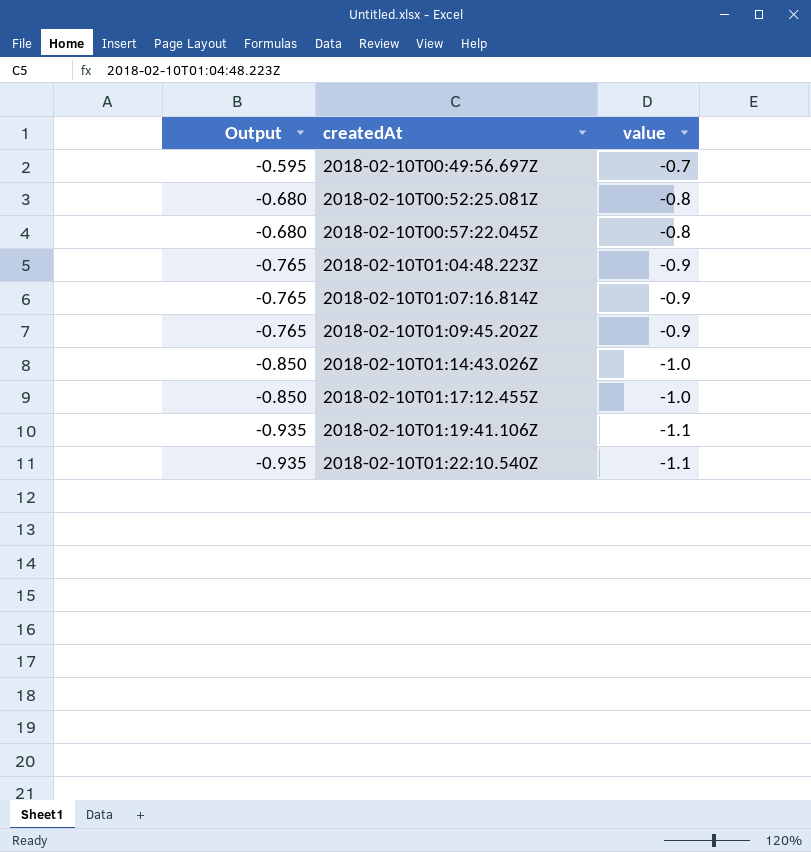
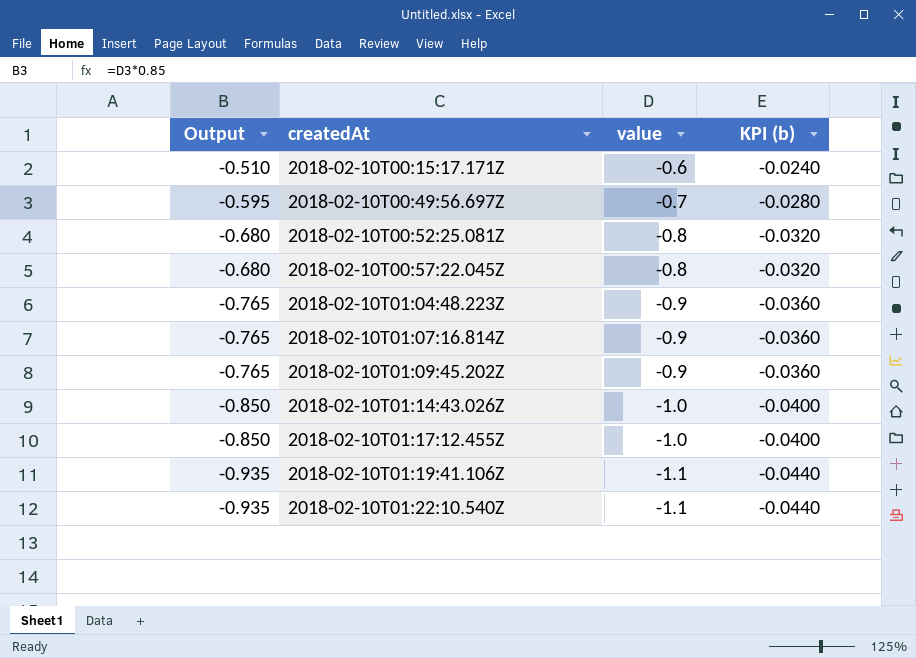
column KPI (b) | formula: none -> [value] * 0.04
row 2018-02-10T00:15:17.171Z: none -> -0.510 | -0.6 | -0.0240

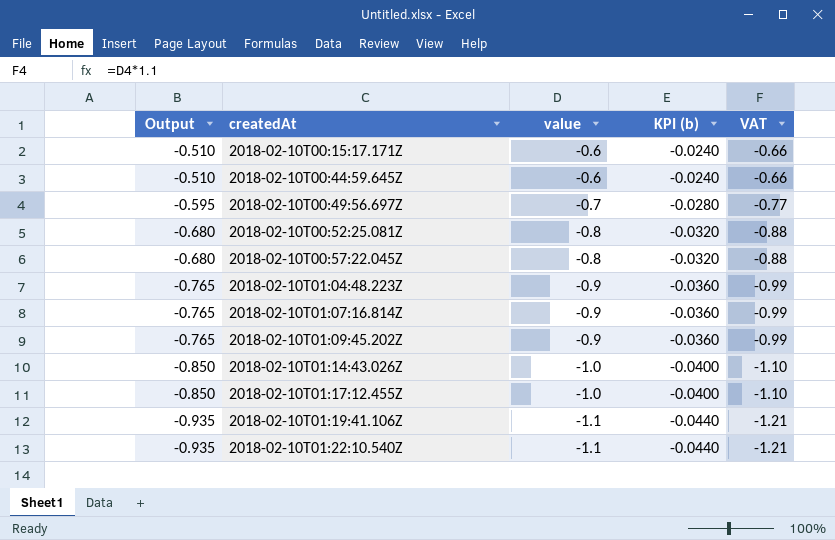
column VAT | formula: none -> [value] * 1.1
row 2018-02-10T00:44:59.645Z: none -> -0.510 | -0.6 | -0.0240 | -0.66

